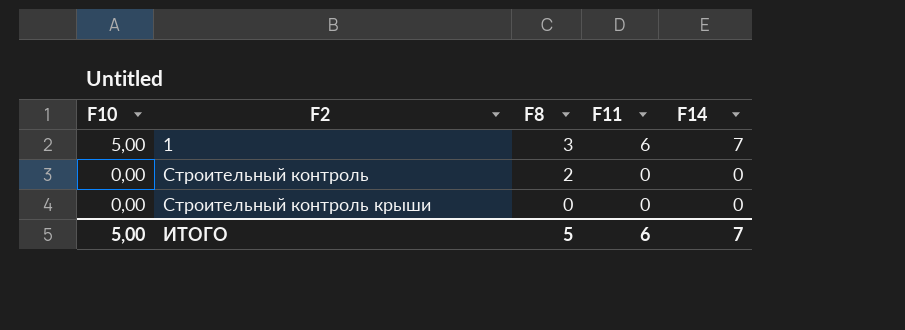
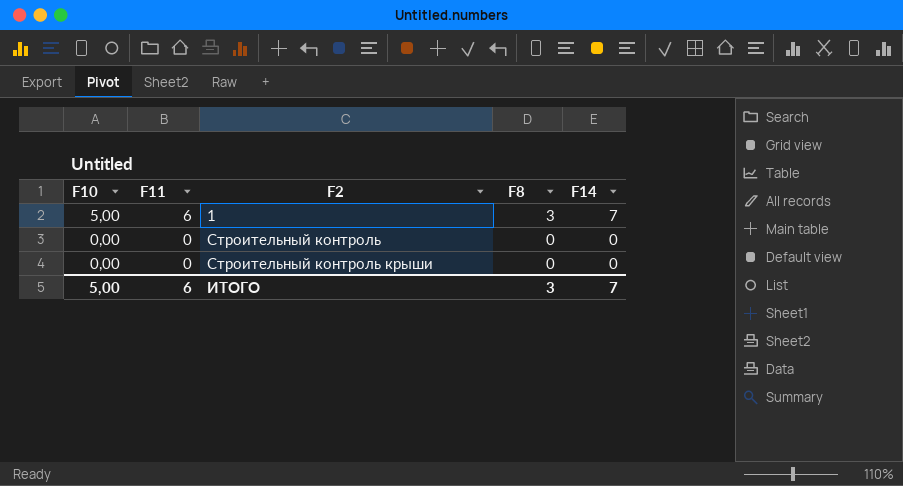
column F11 | position: 4 -> 2
Строительный контроль | F8: 2 -> 0
ИТОГО | F8: 5 -> 3

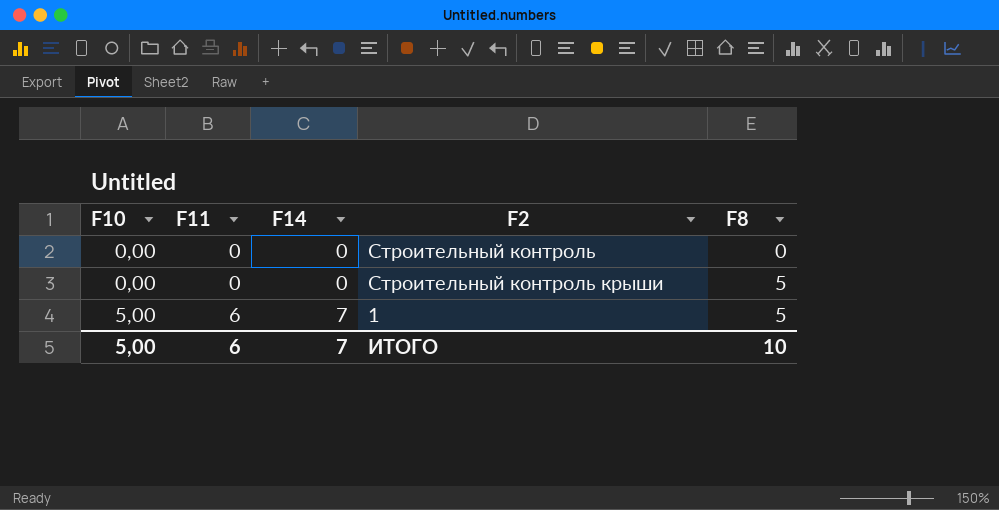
row order: F10 descending -> F10 ascending
column F14 | position: 5 -> 3
Строительный контроль крыши | F8: 0 -> 5
1 | F8: 3 -> 5
ИТОГО | F8: 3 -> 10

